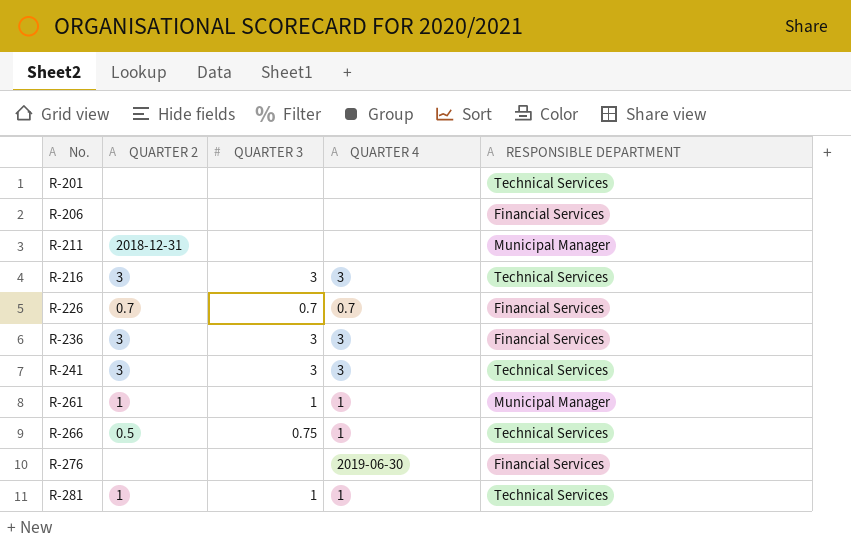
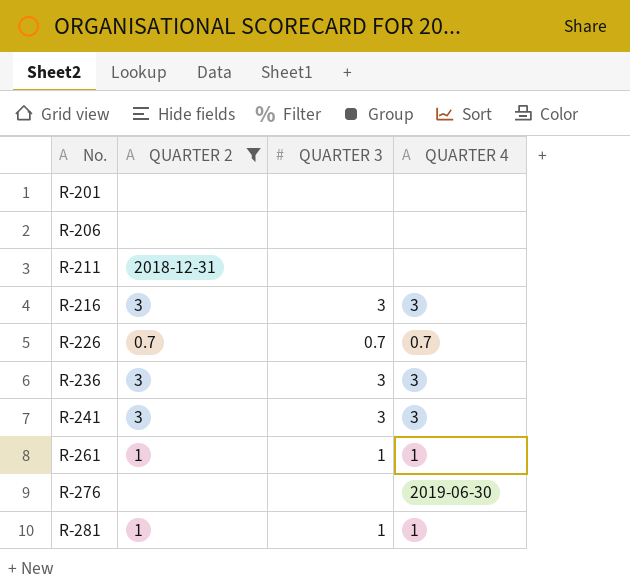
filter: none -> QUARTER 2 != 0.5
column RESPONSIBLE DEPARTMENT | position: 5 -> none

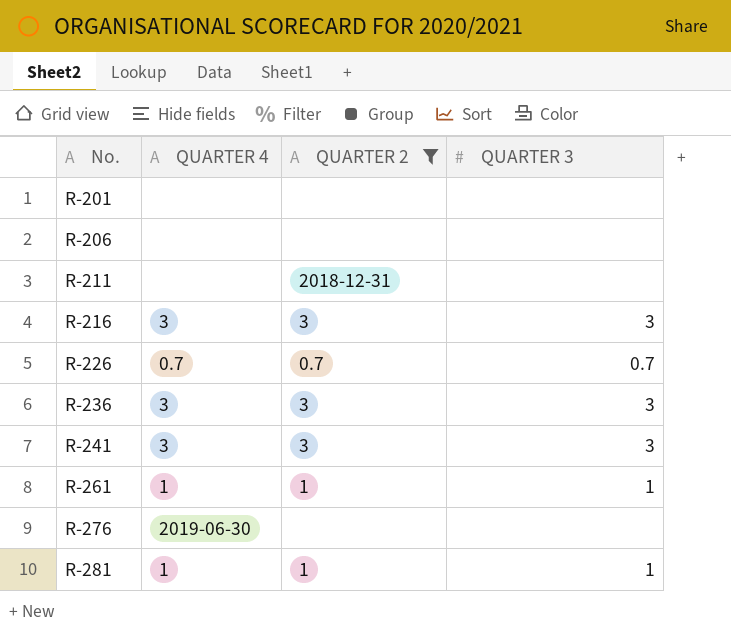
column QUARTER 4 | position: 4 -> 2

